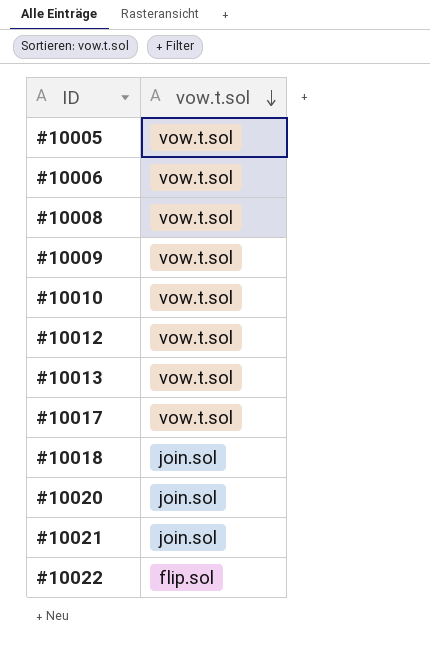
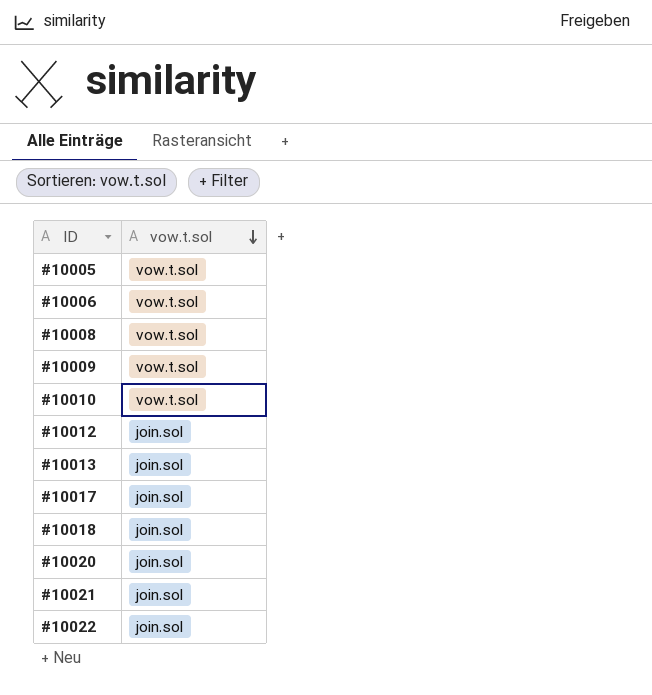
#10012 | vow.t.sol: vow.t.sol -> join.sol
#10013 | vow.t.sol: vow.t.sol -> join.sol
#10017 | vow.t.sol: vow.t.sol -> join.sol
#10022 | vow.t.sol: flip.sol -> join.sol

